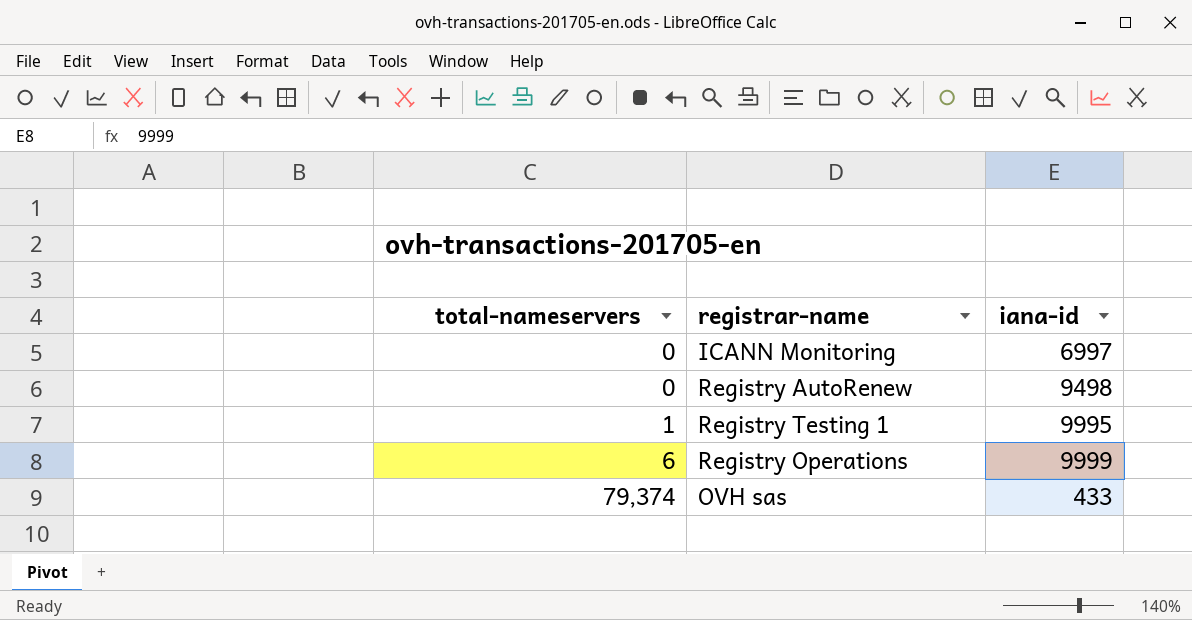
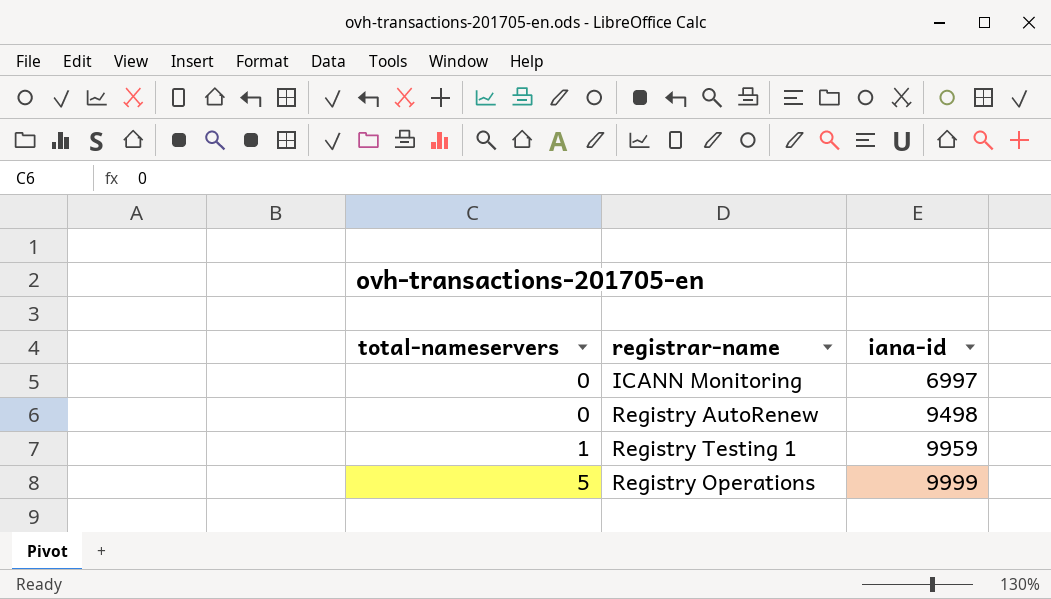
row OVH sas: 79,374 | 433 -> none
Registry Testing 1 | iana-id: 9995 -> 9959
Registry Operations | total-nameservers: 6 -> 5

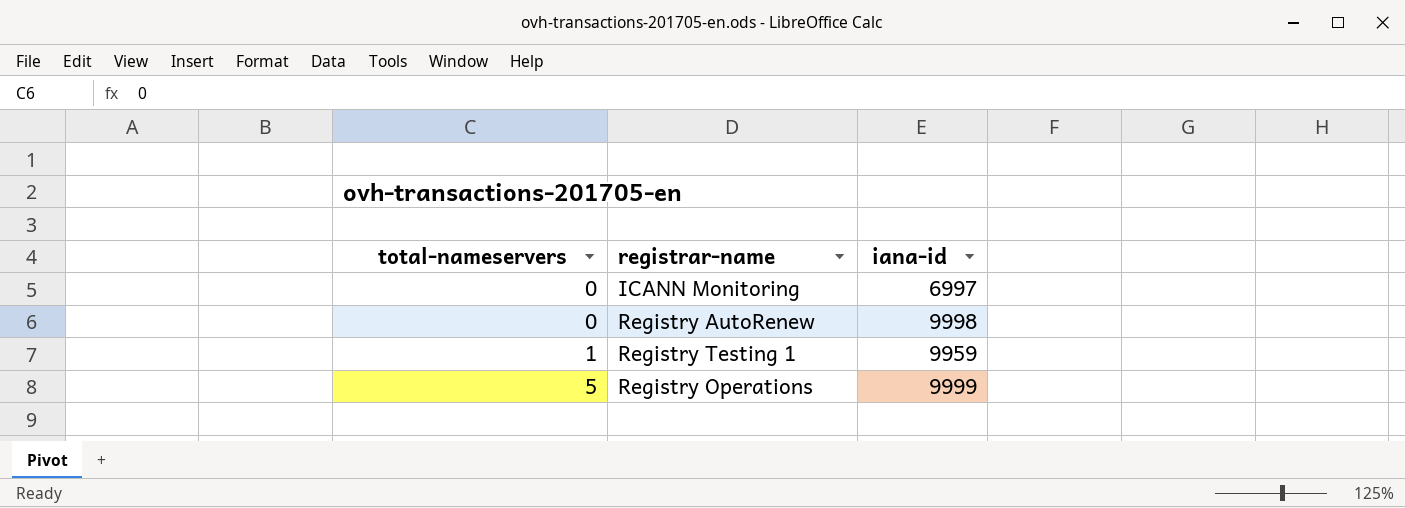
Registry AutoRenew | iana-id: 9498 -> 9998

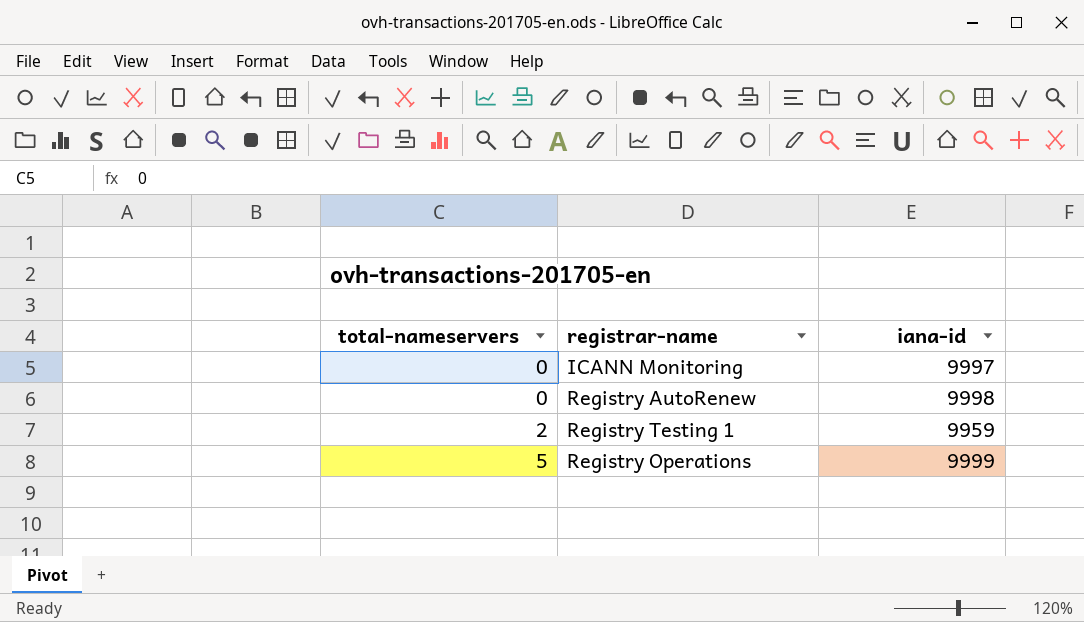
ICANN Monitoring | iana-id: 6997 -> 9997
Registry Testing 1 | total-nameservers: 1 -> 2

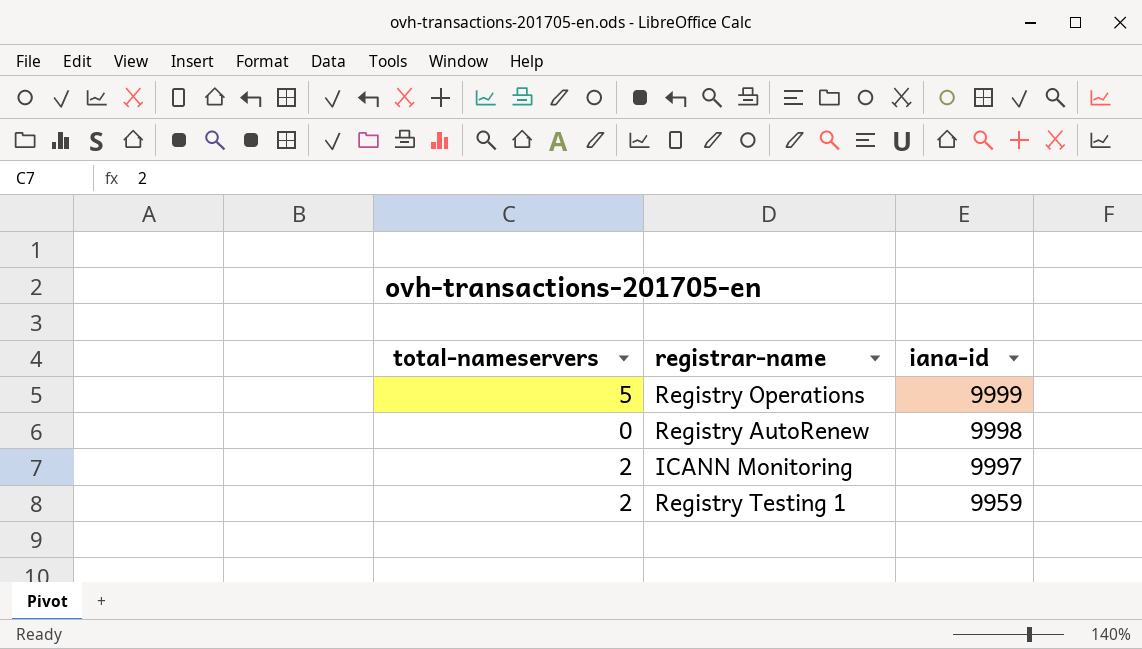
row order: total-nameservers ascending -> iana-id descending
ICANN Monitoring | total-nameservers: 0 -> 2

